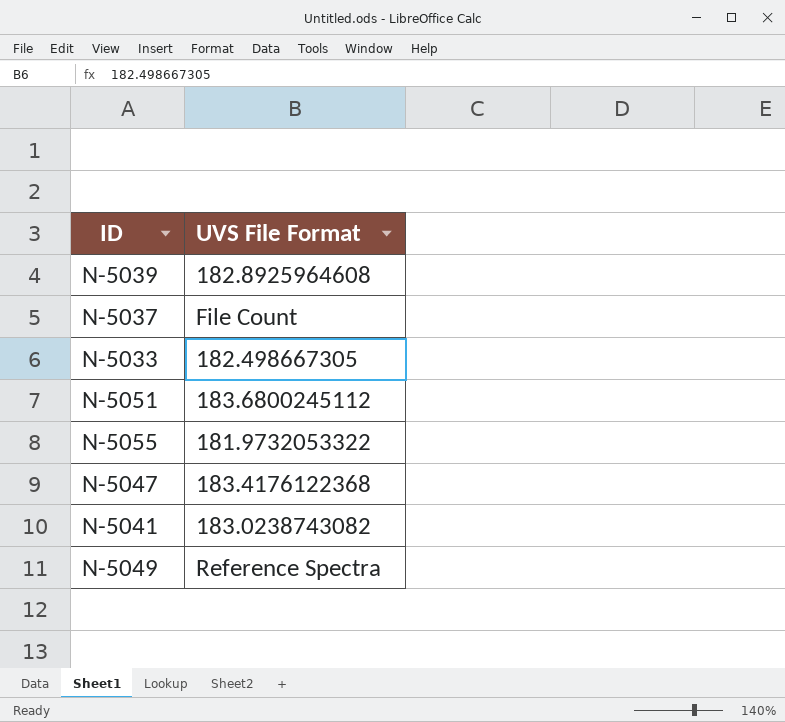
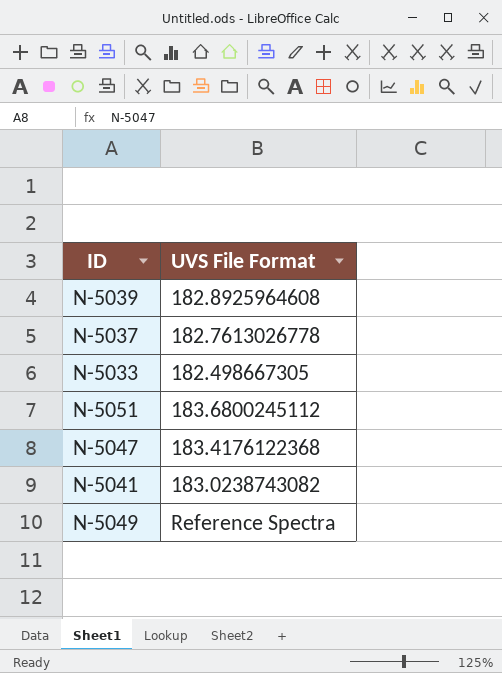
row N-5055: 181.9732053322 -> none
N-5037 | UVS File Format: File Count -> 182.7613026778

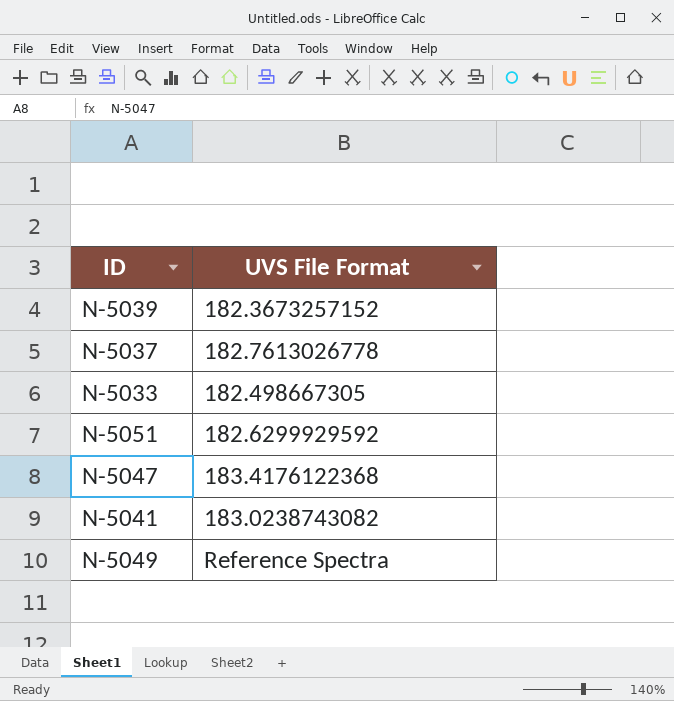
N-5039 | UVS File Format: 182.8925964608 -> 182.3673257152
N-5051 | UVS File Format: 183.6800245112 -> 182.6299929592

